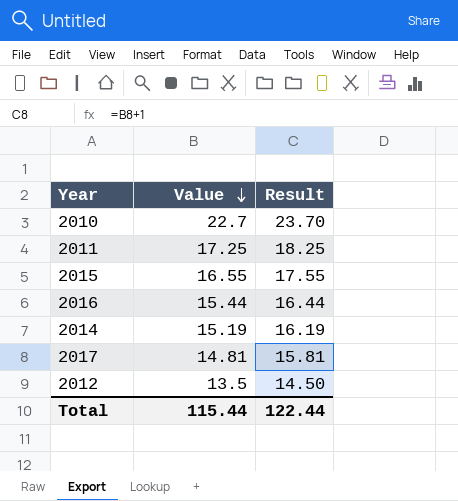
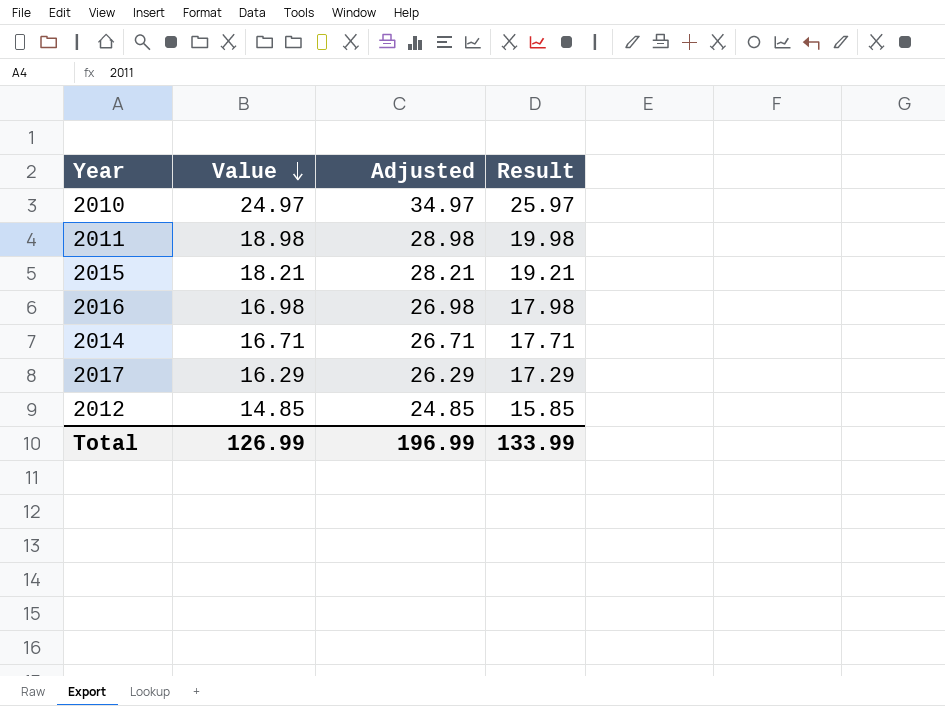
column Adjusted | formula: none -> [Value] + 10
2010 | Value: 22.7 -> 24.97
2010 | Result: 23.70 -> 25.97
2011 | Value: 17.25 -> 18.98
2011 | Result: 18.25 -> 19.98
2015 | Value: 16.55 -> 18.21
2015 | Result: 17.55 -> 19.21
2016 | Value: 15.44 -> 16.98
2016 | Result: 16.44 -> 17.98
2014 | Value: 15.19 -> 16.71
2014 | Result: 16.19 -> 17.71
2017 | Value: 14.81 -> 16.29
2017 | Result: 15.81 -> 17.29
2012 | Value: 13.5 -> 14.85
2012 | Result: 14.50 -> 15.85
Total | Value: 115.44 -> 126.99
Total | Result: 122.44 -> 133.99

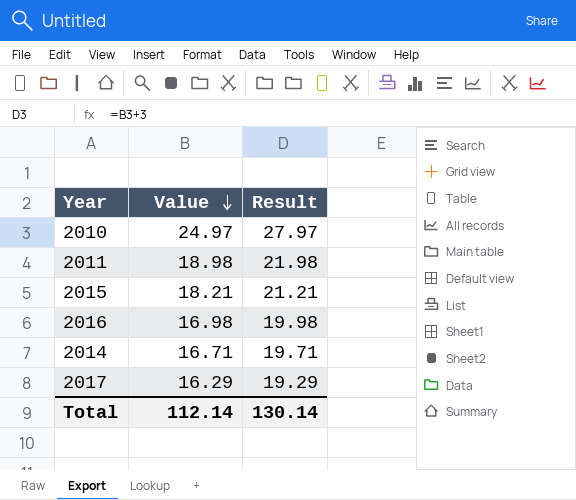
column Adjusted | formula: [Value] + 10 -> none
column Result | formula: [Value] + 1 -> [Value] + 3
row 2012: 14.85 | 24.85 | 15.85 -> none
Total | Value: 126.99 -> 112.14
Total | Result: 133.99 -> 130.14

